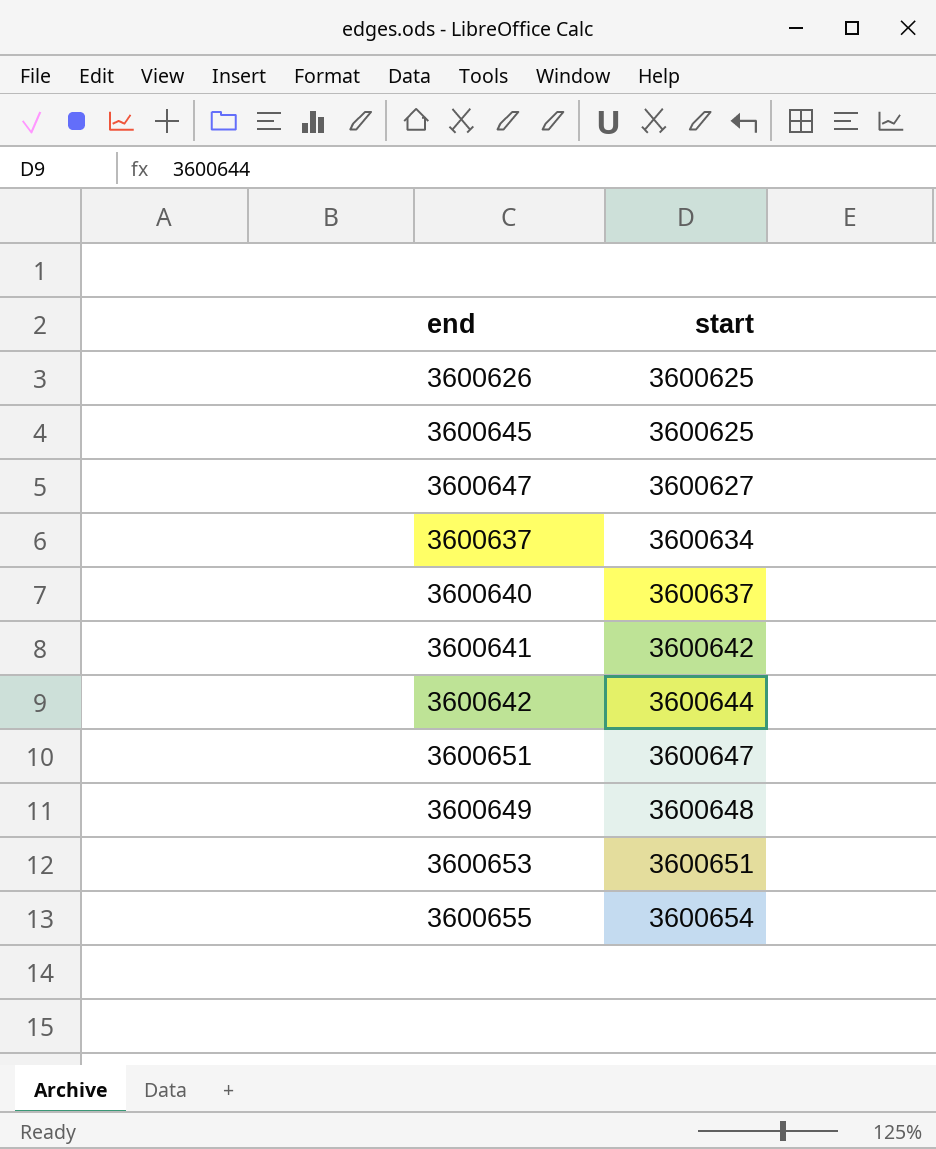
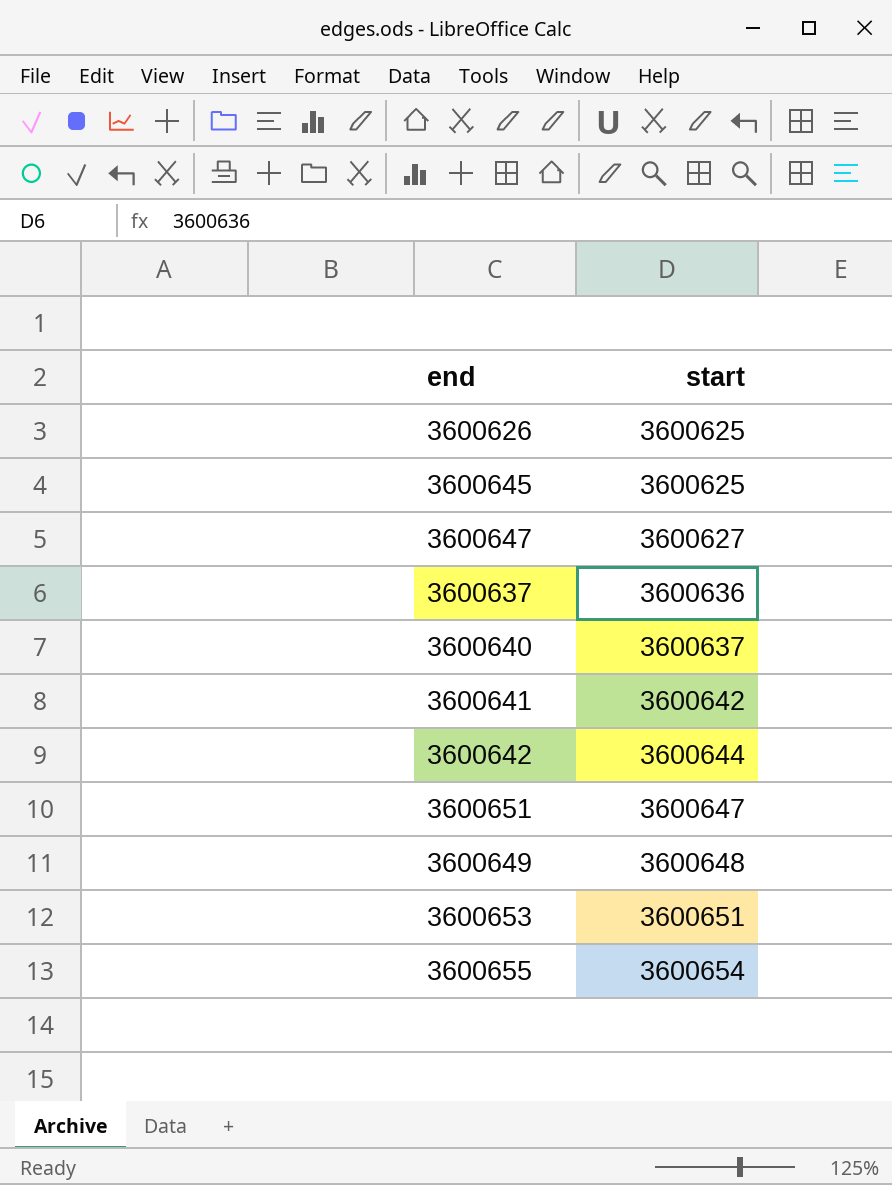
3600637 | start: 3600634 -> 3600636

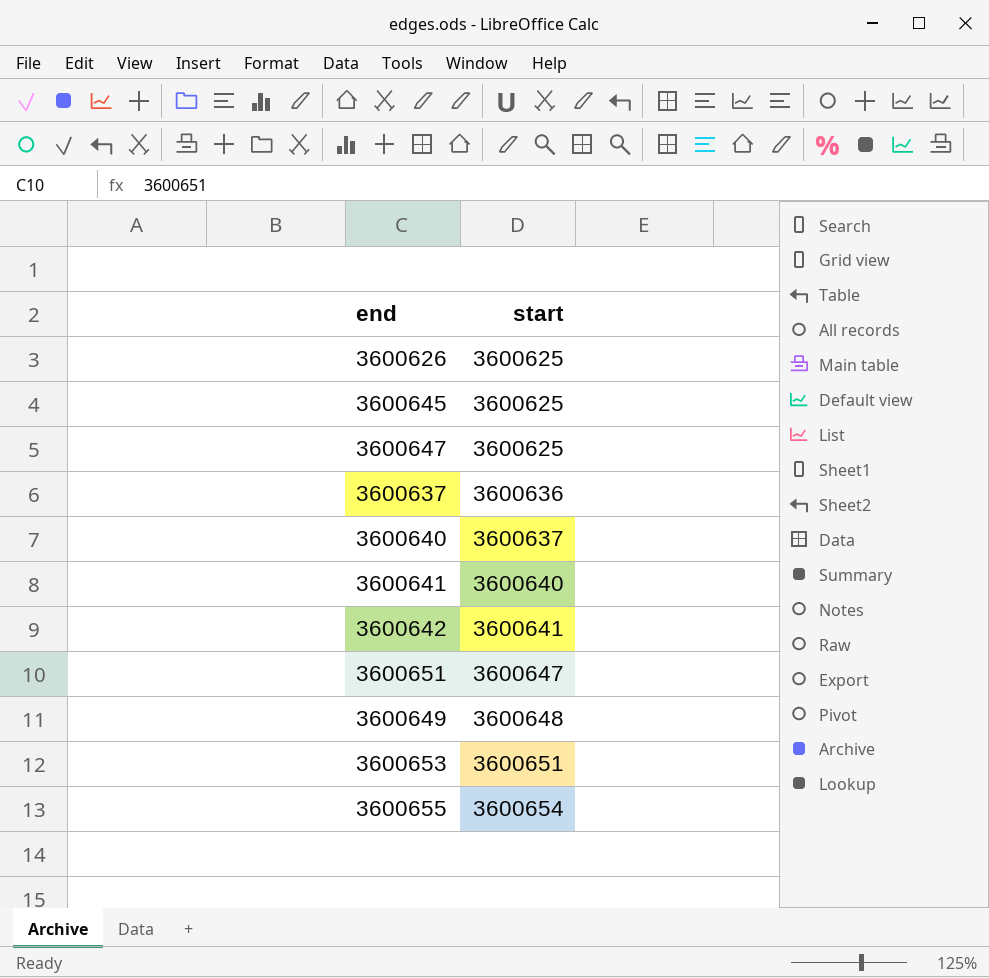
3600647 | start: 3600627 -> 3600625
3600641 | start: 3600642 -> 3600640
3600642 | start: 3600644 -> 3600641

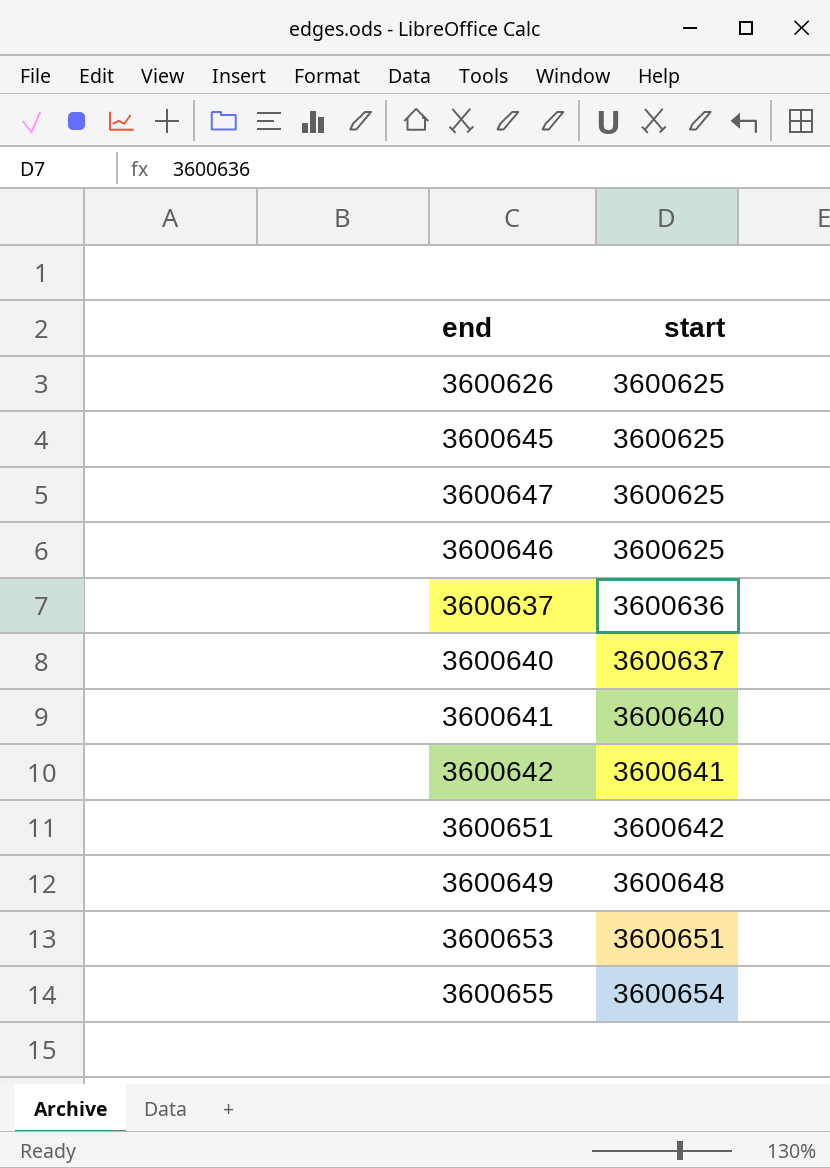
row 3600646: none -> 3600625
3600651 | start: 3600647 -> 3600642

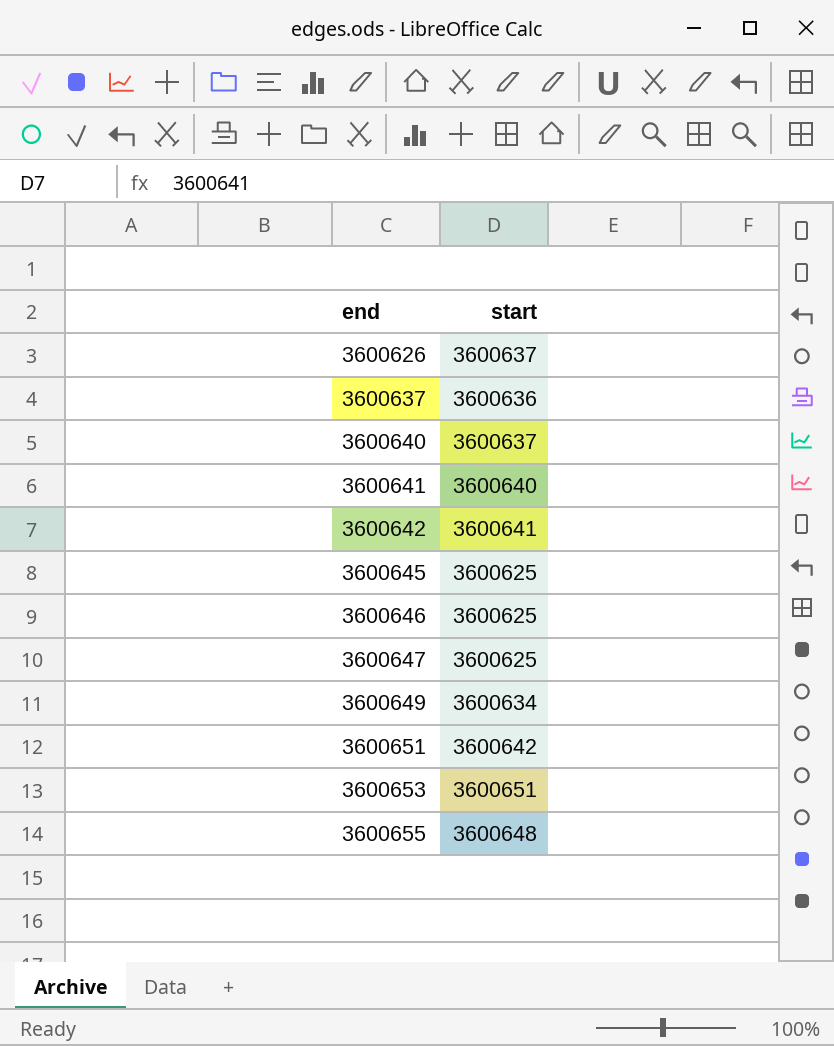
row order: start ascending -> end ascending
3600626 | start: 3600625 -> 3600637
3600649 | start: 3600648 -> 3600634
3600655 | start: 3600654 -> 3600648

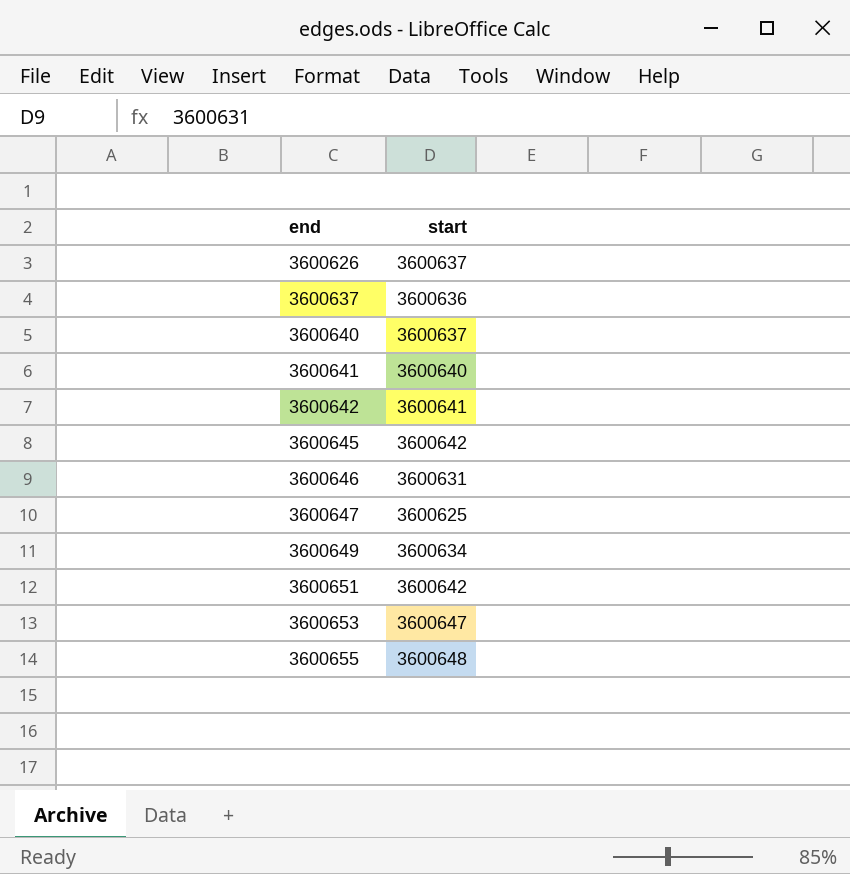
3600645 | start: 3600625 -> 3600642
3600646 | start: 3600625 -> 3600631
3600653 | start: 3600651 -> 3600647

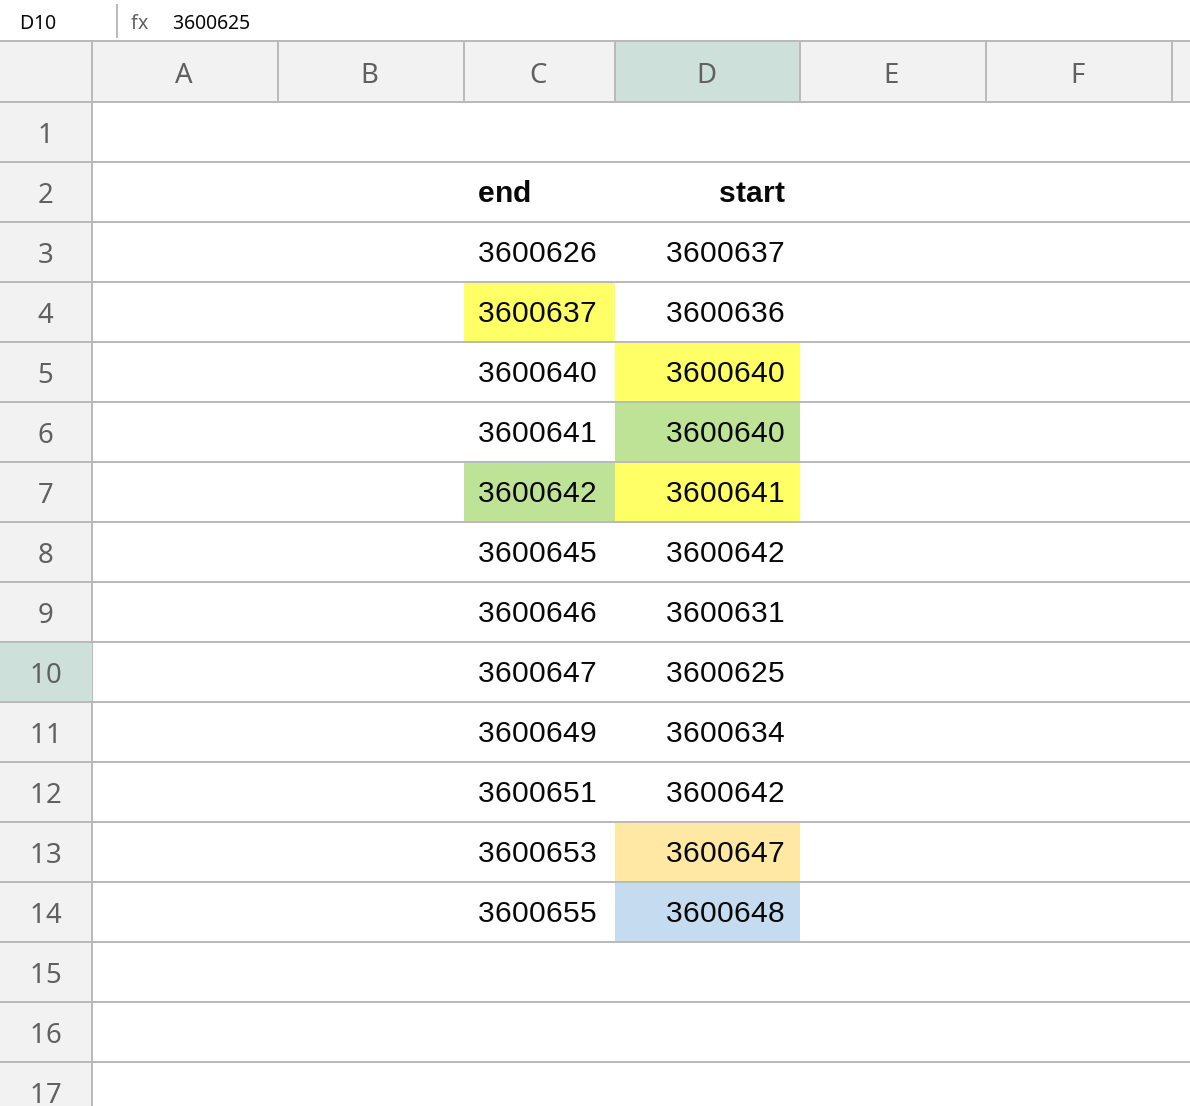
3600640 | start: 3600637 -> 3600640

